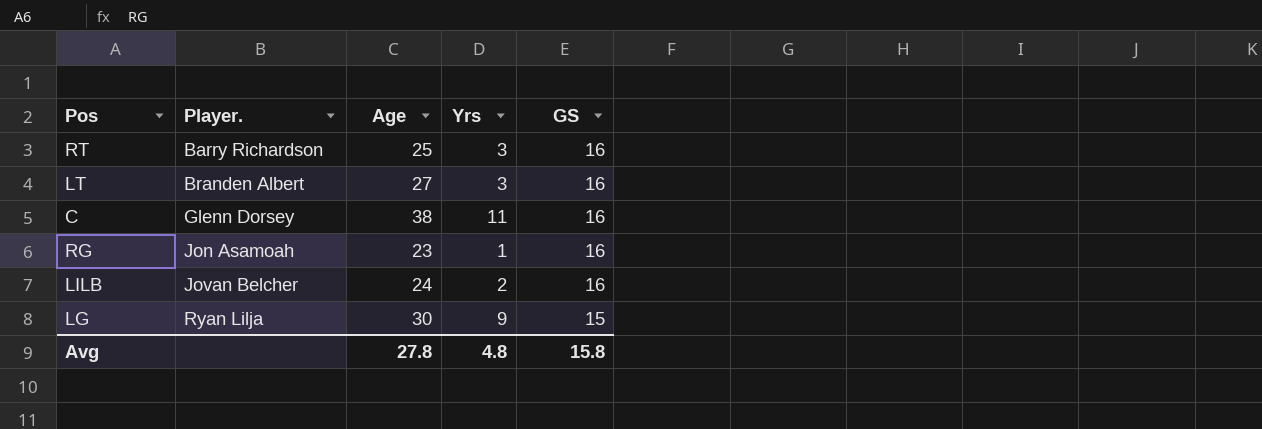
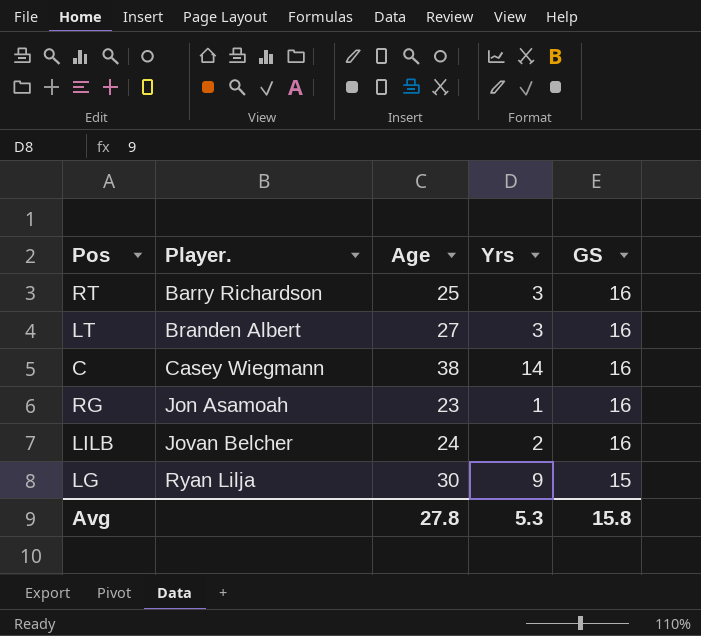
C | Player.: Glenn Dorsey -> Casey Wiegmann
C | Yrs: 11 -> 14
Avg | Yrs: 4.8 -> 5.3

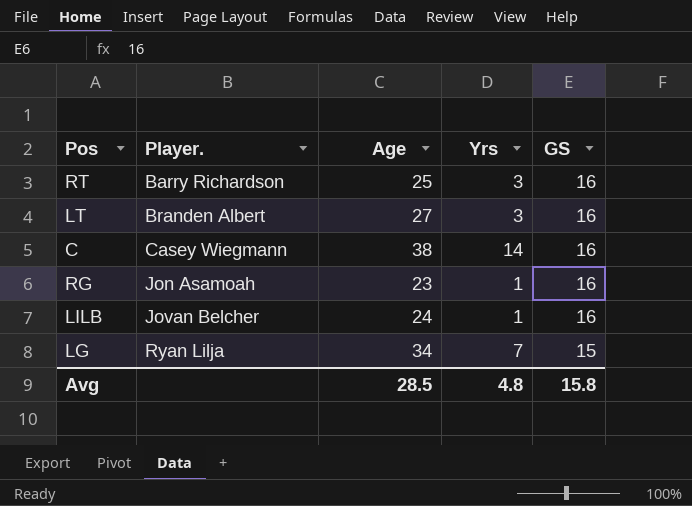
LILB | Yrs: 2 -> 1
LG | Age: 30 -> 34
LG | Yrs: 9 -> 7
Avg | Age: 27.8 -> 28.5
Avg | Yrs: 5.3 -> 4.8

